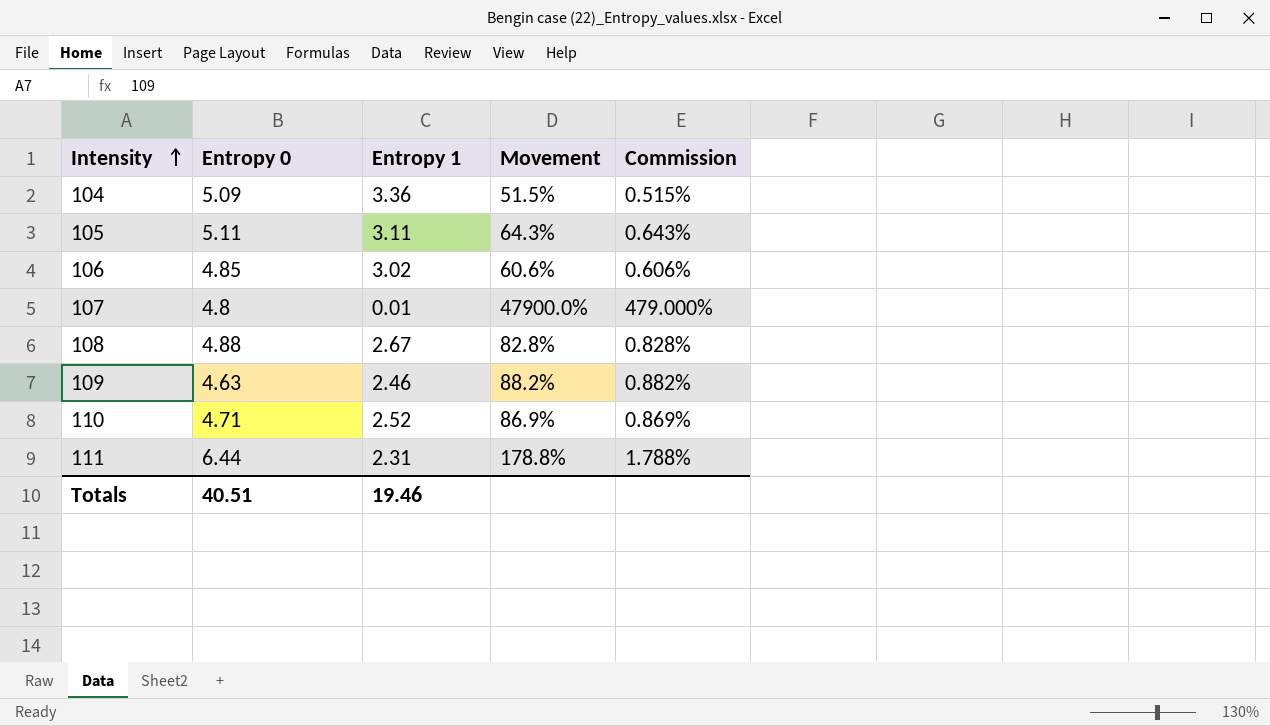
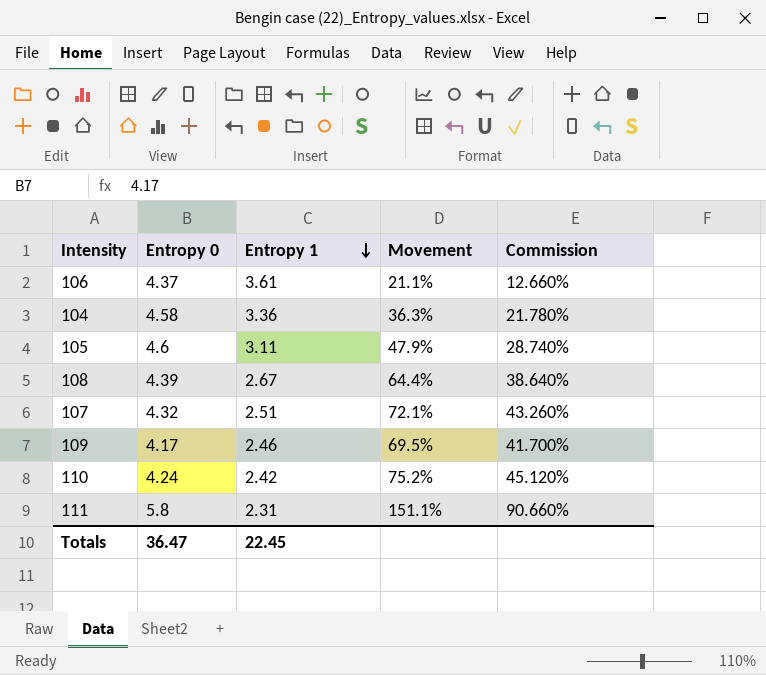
row order: Intensity ascending -> Entropy 1 descending
column Commission | formula: [Movement] * 0.01 -> [Movement] * 0.6
106 | Entropy 0: 4.85 -> 4.37
106 | Entropy 1: 3.02 -> 3.61
106 | Movement: 60.6% -> 21.1%
104 | Entropy 0: 5.09 -> 4.58
104 | Movement: 51.5% -> 36.3%
105 | Entropy 0: 5.11 -> 4.6
105 | Movement: 64.3% -> 47.9%
108 | Entropy 0: 4.88 -> 4.39
108 | Movement: 82.8% -> 64.4%
107 | Entropy 0: 4.8 -> 4.32
107 | Entropy 1: 0.01 -> 2.51
107 | Movement: 47900.0% -> 72.1%
109 | Entropy 0: 4.63 -> 4.17
109 | Movement: 88.2% -> 69.5%
110 | Entropy 0: 4.71 -> 4.24
110 | Entropy 1: 2.52 -> 2.42
110 | Movement: 86.9% -> 75.2%
111 | Entropy 0: 6.44 -> 5.8
111 | Movement: 178.8% -> 151.1%
Totals | Entropy 0: 40.51 -> 36.47
Totals | Entropy 1: 19.46 -> 22.45

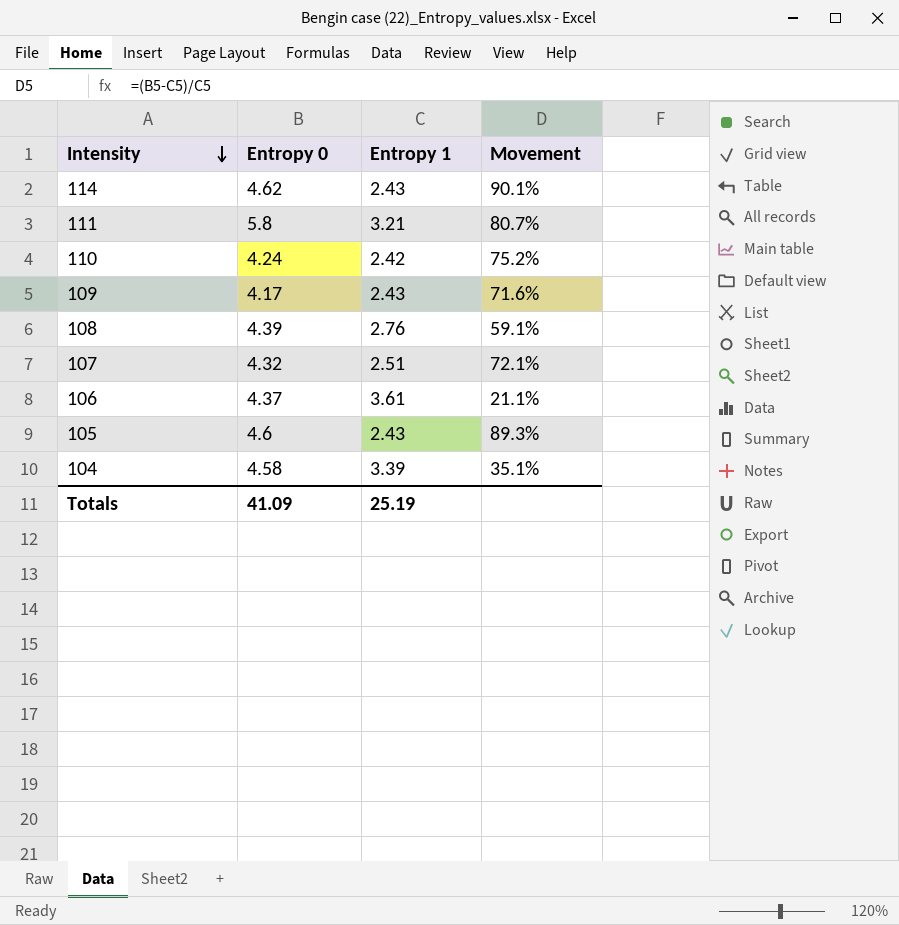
row order: Entropy 1 descending -> Intensity descending
column Commission | formula: [Movement] * 0.6 -> none
row 114: none -> 4.62 | 2.43 | 90.1%
111 | Entropy 1: 2.31 -> 3.21
111 | Movement: 151.1% -> 80.7%
109 | Entropy 1: 2.46 -> 2.43
109 | Movement: 69.5% -> 71.6%
108 | Entropy 1: 2.67 -> 2.76
108 | Movement: 64.4% -> 59.1%
105 | Entropy 1: 3.11 -> 2.43
105 | Movement: 47.9% -> 89.3%
104 | Entropy 1: 3.36 -> 3.39
104 | Movement: 36.3% -> 35.1%
Totals | Entropy 0: 36.47 -> 41.09
Totals | Entropy 1: 22.45 -> 25.19

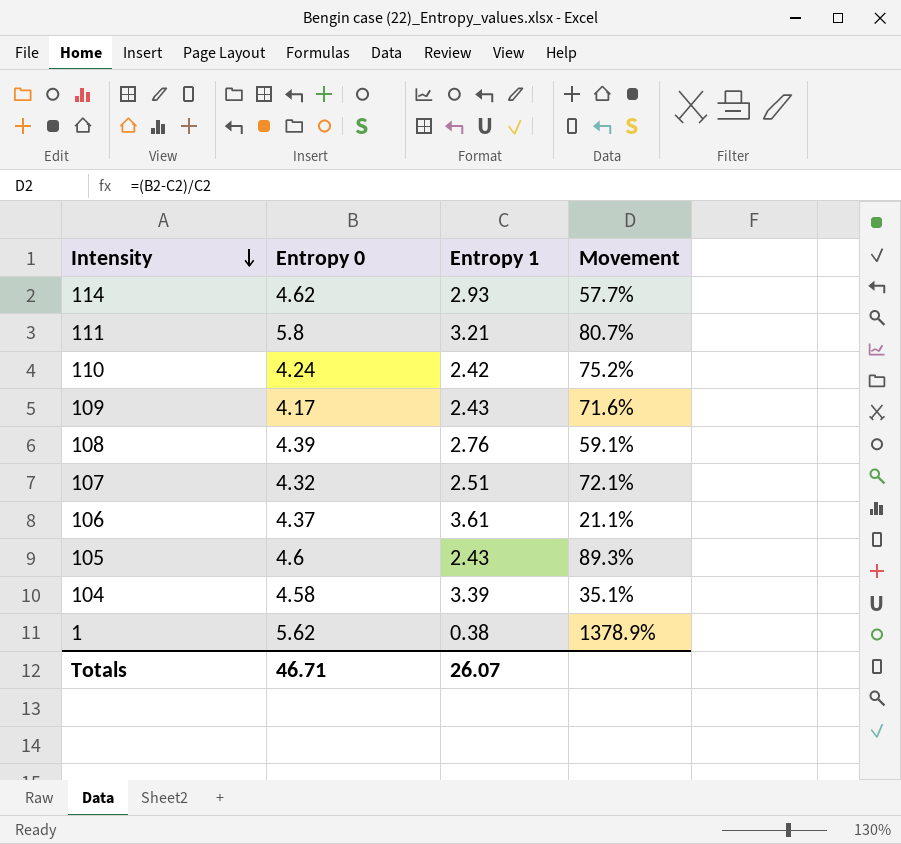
114 | Entropy 1: 2.43 -> 2.93
114 | Movement: 90.1% -> 57.7%
row 1: none -> 5.62 | 0.38 | 1378.9%
Totals | Entropy 0: 41.09 -> 46.71
Totals | Entropy 1: 25.19 -> 26.07

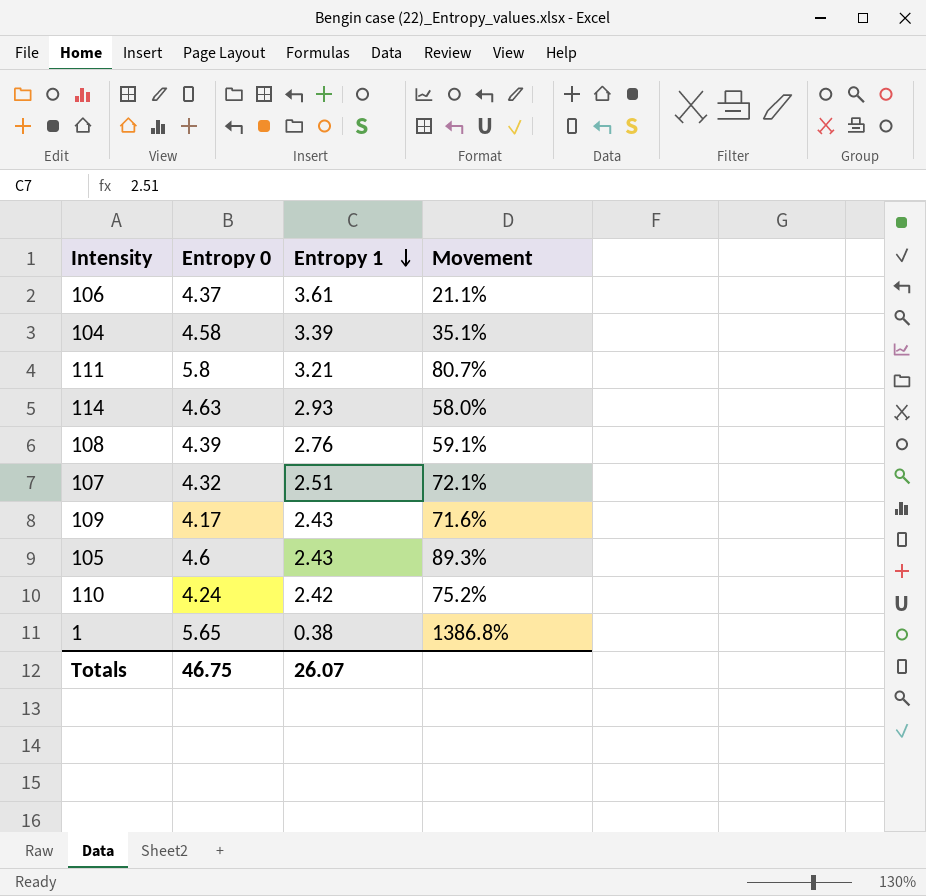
row order: Intensity descending -> Entropy 1 descending
114 | Entropy 0: 4.62 -> 4.63
114 | Movement: 57.7% -> 58.0%
1 | Entropy 0: 5.62 -> 5.65
1 | Movement: 1378.9% -> 1386.8%
Totals | Entropy 0: 46.71 -> 46.75

